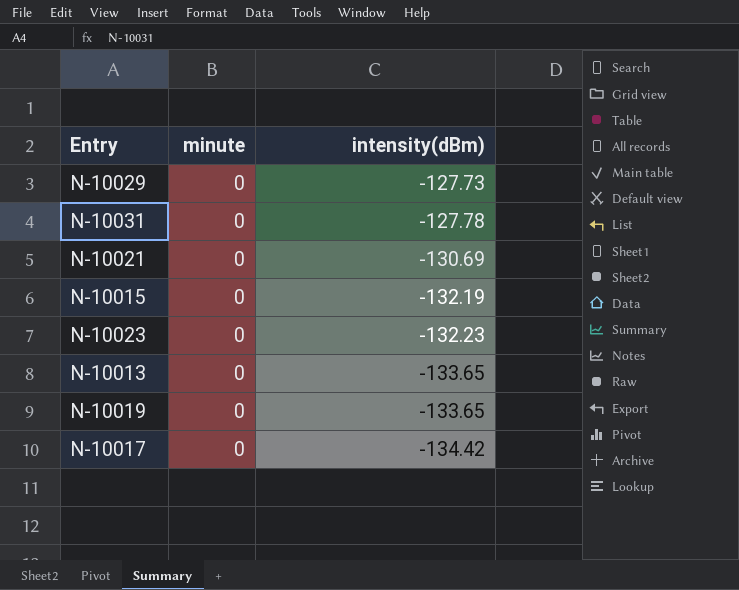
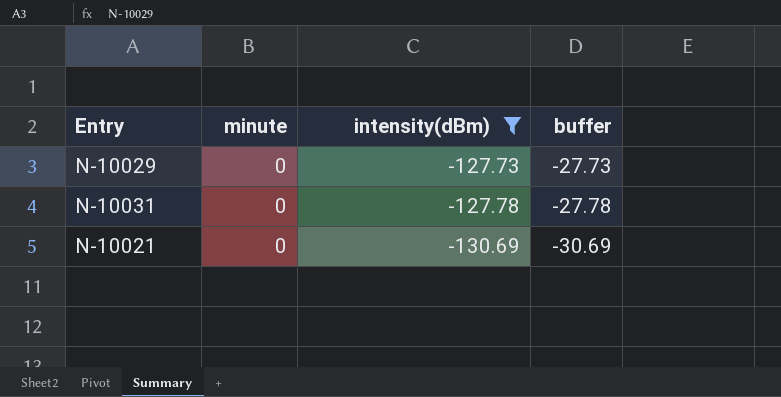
filter: none -> intensity(dBm) >= -130.69
column buffer | formula: none -> [intensity(dBm)] + 100

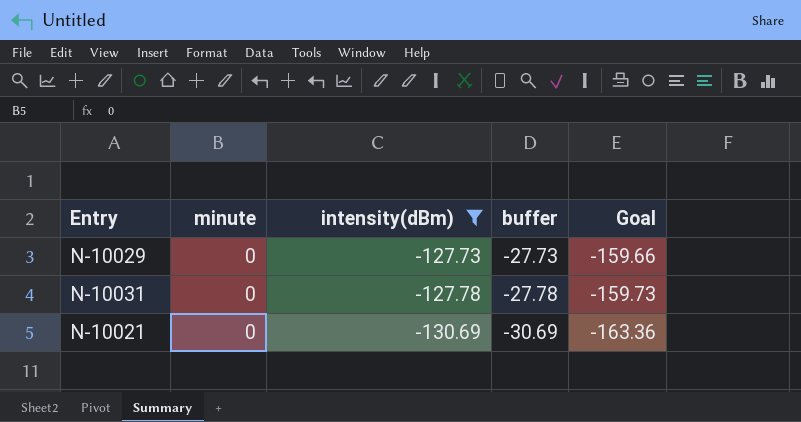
column Goal | formula: none -> [intensity(dBm)] * 1.25

